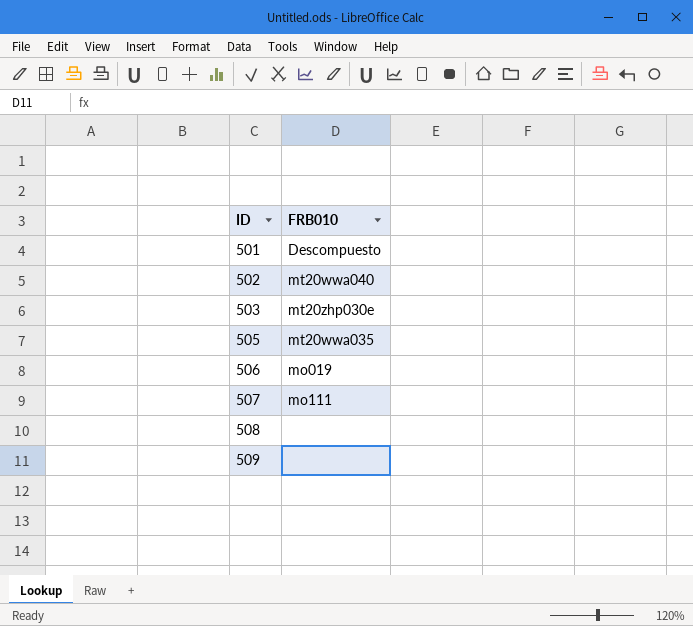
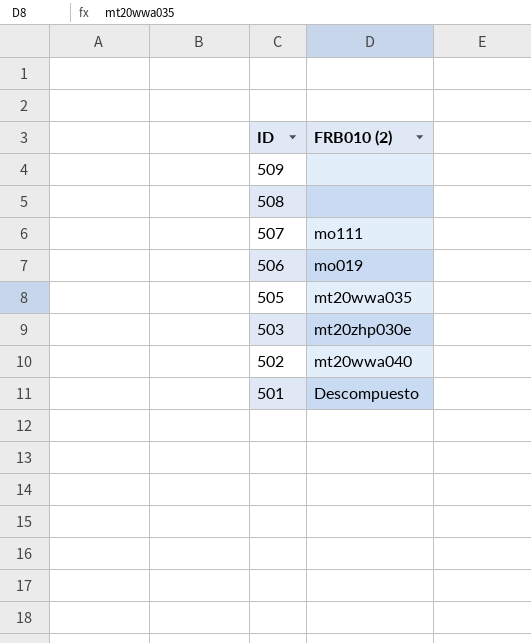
row order: ID ascending -> ID descending
column name: FRB010 -> FRB010 (2)

